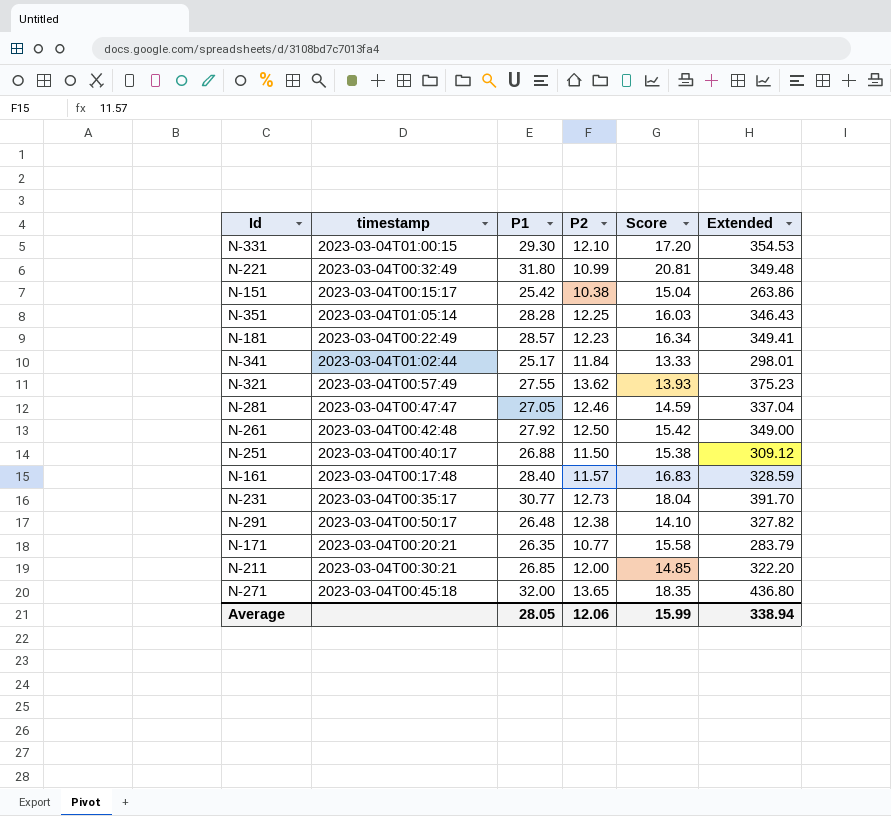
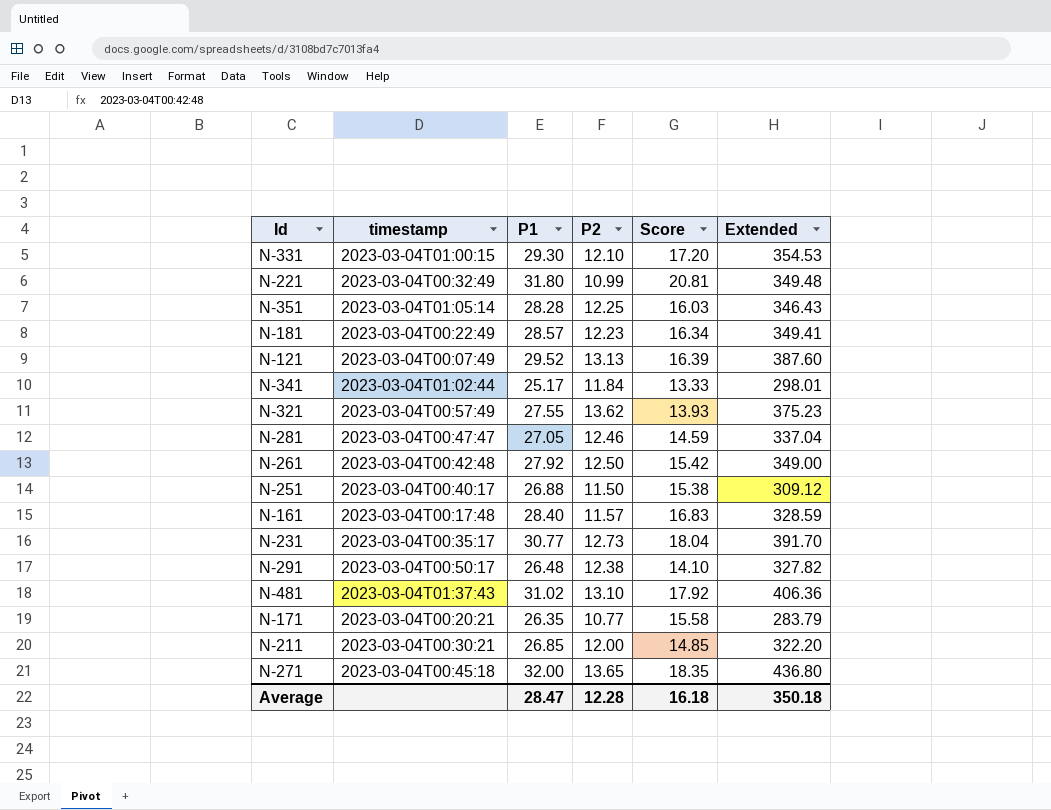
row N-151: 2023-03-04T00:15:17 | 25.42 | 10.38 | 15.04 | 263.86 -> none
row N-121: none -> 2023-03-04T00:07:49 | 29.52 | 13.13 | 16.39 | 387.60
row N-481: none -> 2023-03-04T01:37:43 | 31.02 | 13.10 | 17.92 | 406.36
Average | P1: 28.05 -> 28.47
Average | P2: 12.06 -> 12.28
Average | Score: 15.99 -> 16.18
Average | Extended: 338.94 -> 350.18

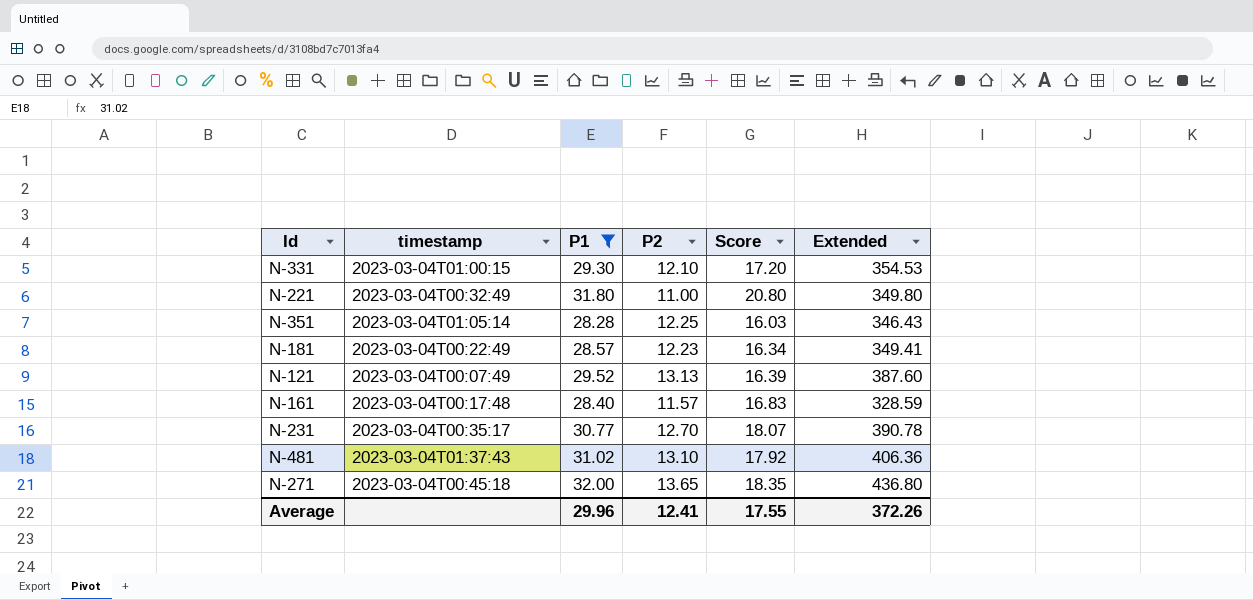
filter: none -> P1 >= 28.28
N-221 | P2: 10.99 -> 11.00
N-221 | Score: 20.81 -> 20.80
N-221 | Extended: 349.48 -> 349.80
N-231 | P2: 12.73 -> 12.70
N-231 | Score: 18.04 -> 18.07
N-231 | Extended: 391.70 -> 390.78
Average | P1: 28.47 -> 29.96
Average | P2: 12.28 -> 12.41
Average | Score: 16.18 -> 17.55
Average | Extended: 350.18 -> 372.26

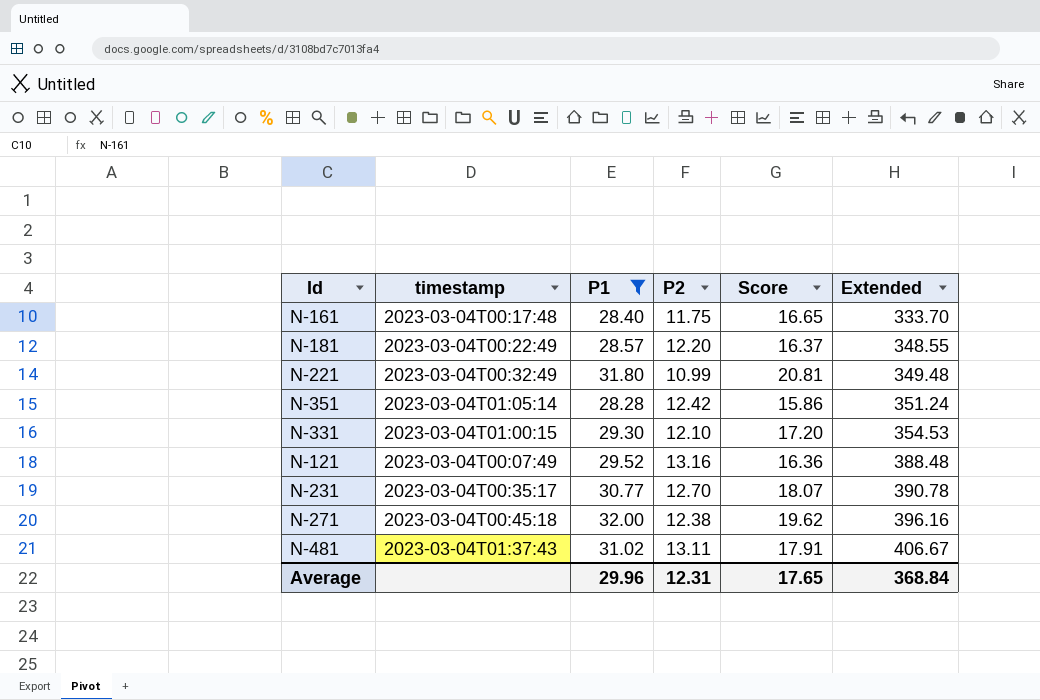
row order: none -> Extended ascending
N-161 | P2: 11.57 -> 11.75
N-161 | Score: 16.83 -> 16.65
N-161 | Extended: 328.59 -> 333.70
N-181 | P2: 12.23 -> 12.20
N-181 | Score: 16.34 -> 16.37
N-181 | Extended: 349.41 -> 348.55
N-221 | P2: 11.00 -> 10.99
N-221 | Score: 20.80 -> 20.81
N-221 | Extended: 349.80 -> 349.48
N-351 | P2: 12.25 -> 12.42
N-351 | Score: 16.03 -> 15.86
N-351 | Extended: 346.43 -> 351.24
N-121 | P2: 13.13 -> 13.16
N-121 | Score: 16.39 -> 16.36
N-121 | Extended: 387.60 -> 388.48
N-271 | P2: 13.65 -> 12.38
N-271 | Score: 18.35 -> 19.62
N-271 | Extended: 436.80 -> 396.16
N-481 | P2: 13.10 -> 13.11
N-481 | Score: 17.92 -> 17.91
N-481 | Extended: 406.36 -> 406.67
Average | P2: 12.41 -> 12.31
Average | Score: 17.55 -> 17.65
Average | Extended: 372.26 -> 368.84

